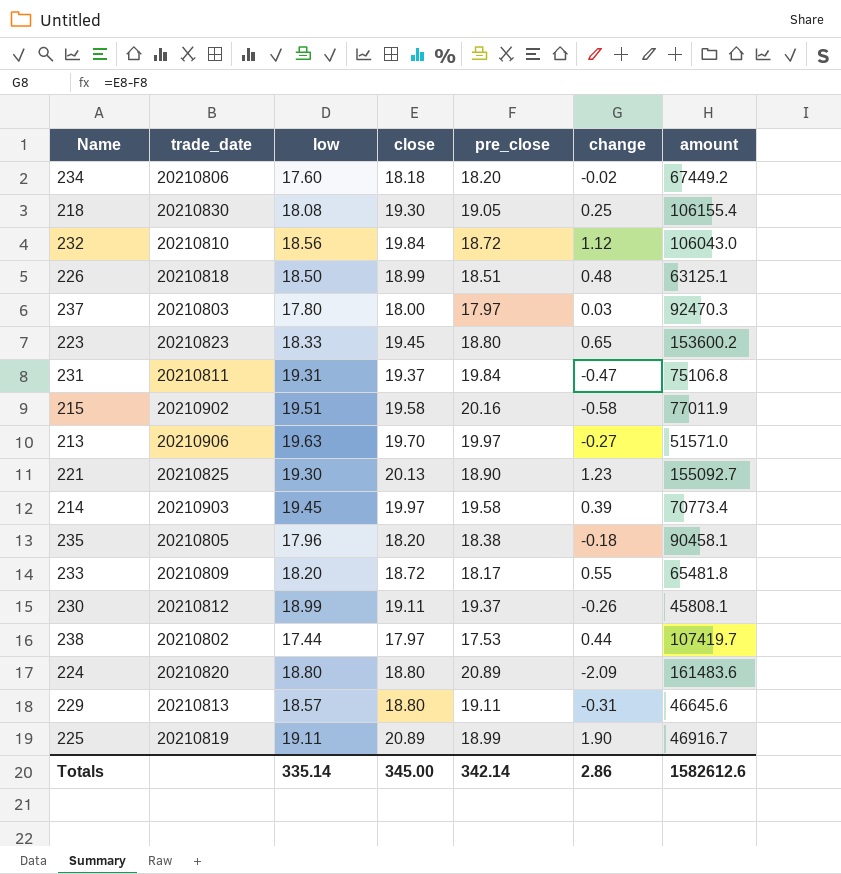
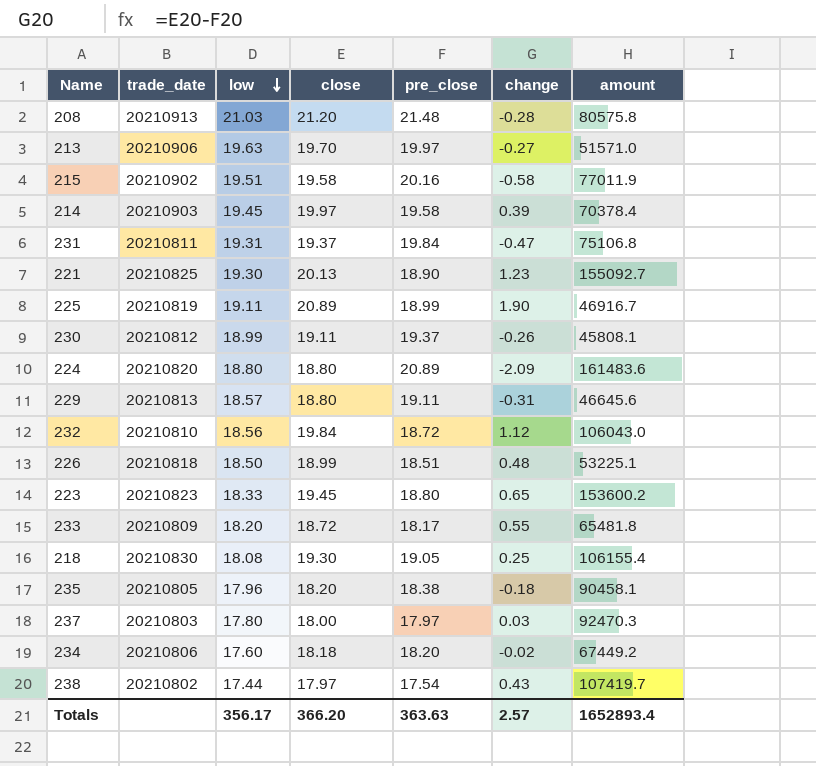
row order: none -> low descending
row 208: none -> 20210913 | 21.03 | 21.20 | 21.48 | -0.28 | 80575.8
214 | amount: 70773.4 -> 70378.4
226 | amount: 63125.1 -> 53225.1
238 | pre_close: 17.53 -> 17.54
238 | change: 0.44 -> 0.43
Totals | low: 335.14 -> 356.17
Totals | close: 345.00 -> 366.20
Totals | pre_close: 342.14 -> 363.63
Totals | change: 2.86 -> 2.57
Totals | amount: 1582612.6 -> 1652893.4

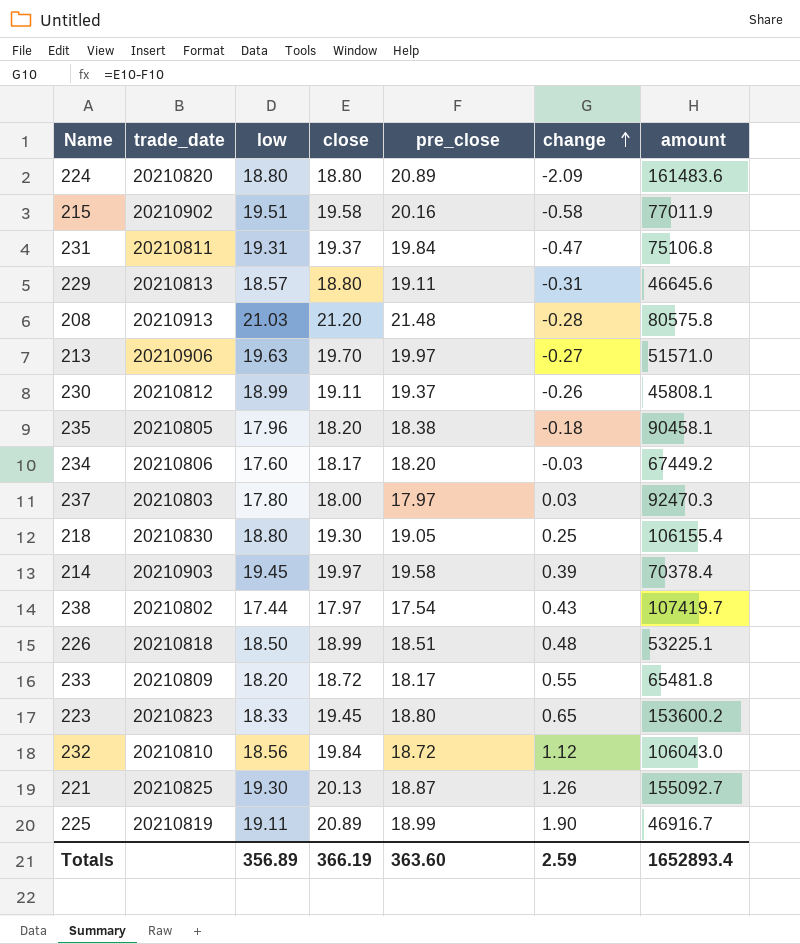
row order: low descending -> change ascending
234 | close: 18.18 -> 18.17
234 | change: -0.02 -> -0.03
218 | low: 18.08 -> 18.80
221 | pre_close: 18.90 -> 18.87
221 | change: 1.23 -> 1.26
Totals | low: 356.17 -> 356.89
Totals | close: 366.20 -> 366.19
Totals | pre_close: 363.63 -> 363.60
Totals | change: 2.57 -> 2.59

